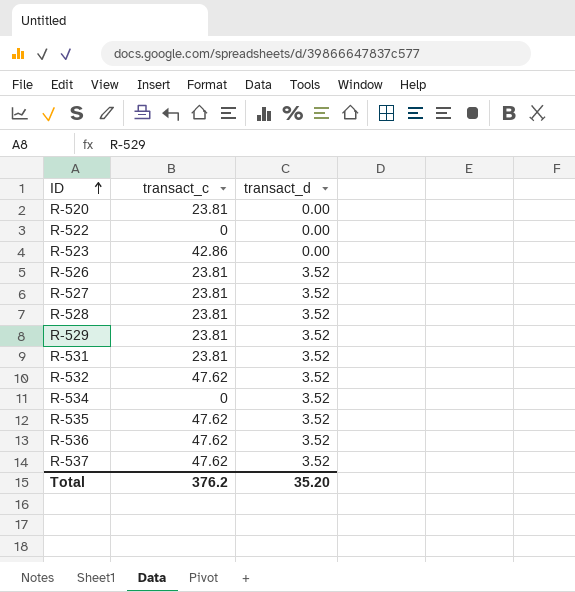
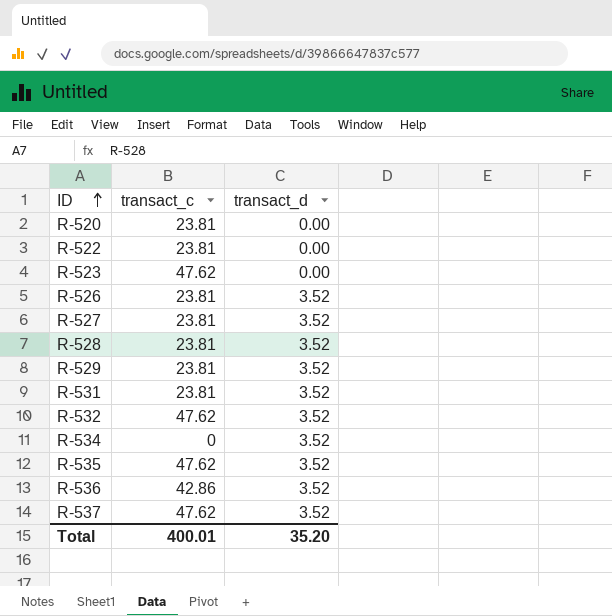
R-522 | transact_c: 0 -> 23.81
R-523 | transact_c: 42.86 -> 47.62
R-536 | transact_c: 47.62 -> 42.86
Total | transact_c: 376.2 -> 400.01

